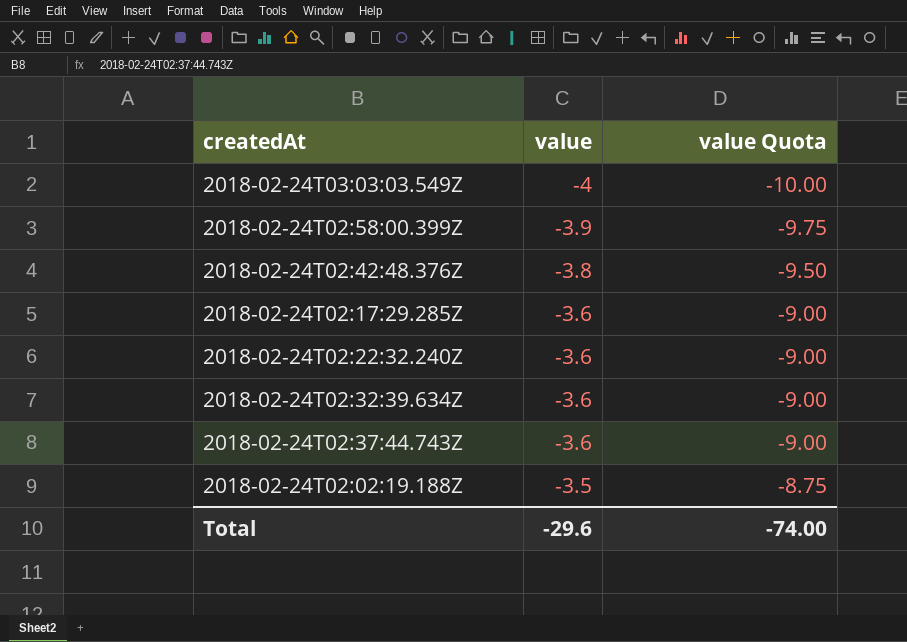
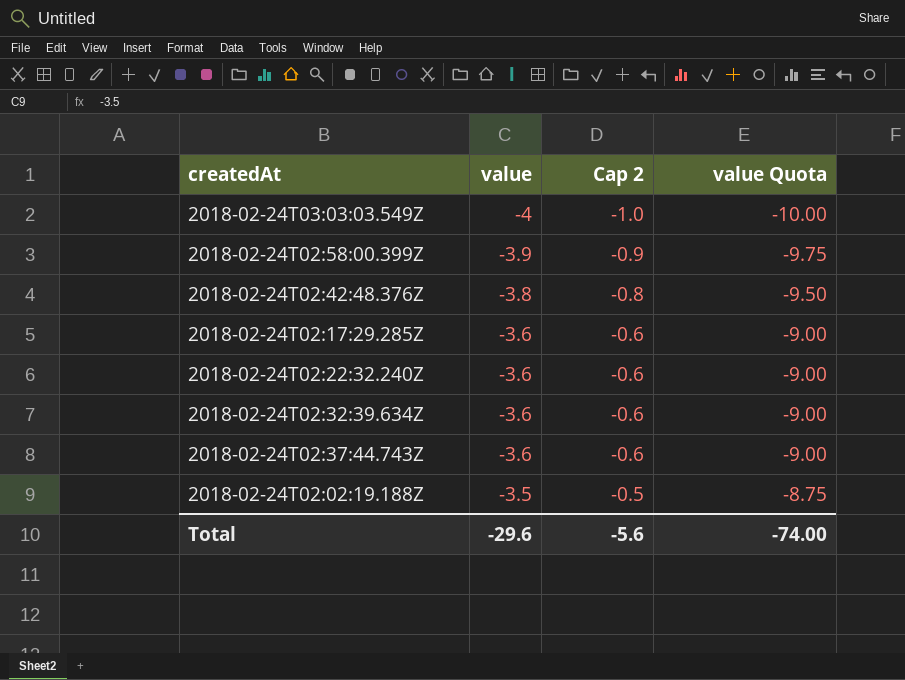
column Cap 2 | formula: none -> [value] + 3

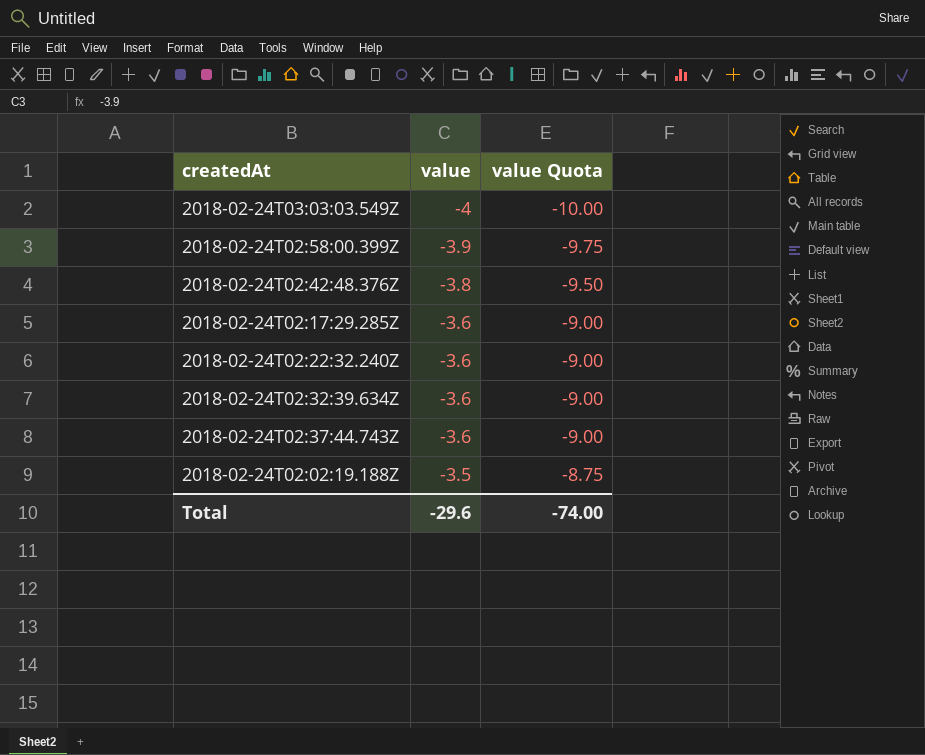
column Cap 2 | formula: [value] + 3 -> none

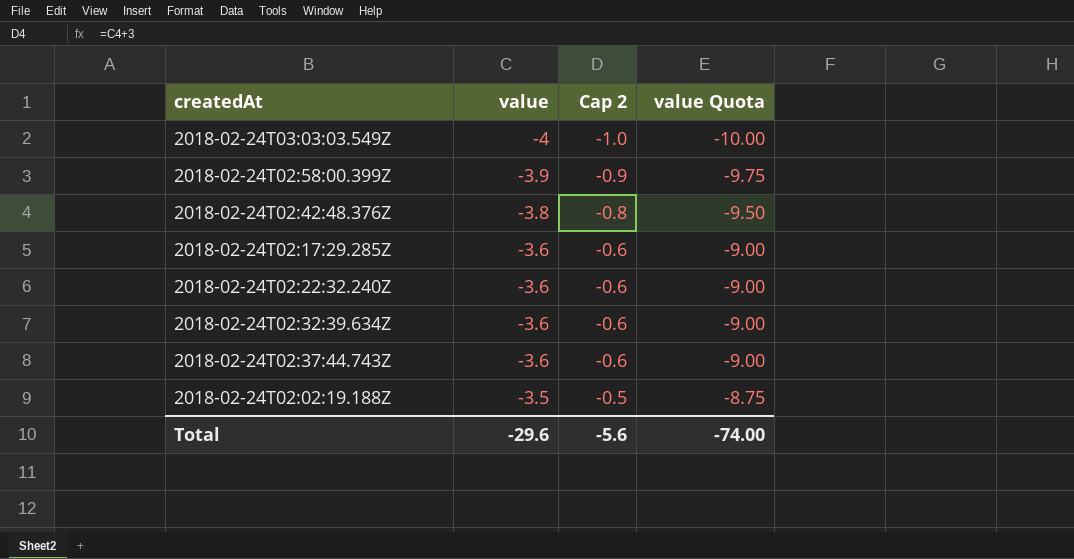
column Cap 2 | formula: none -> [value] + 3

